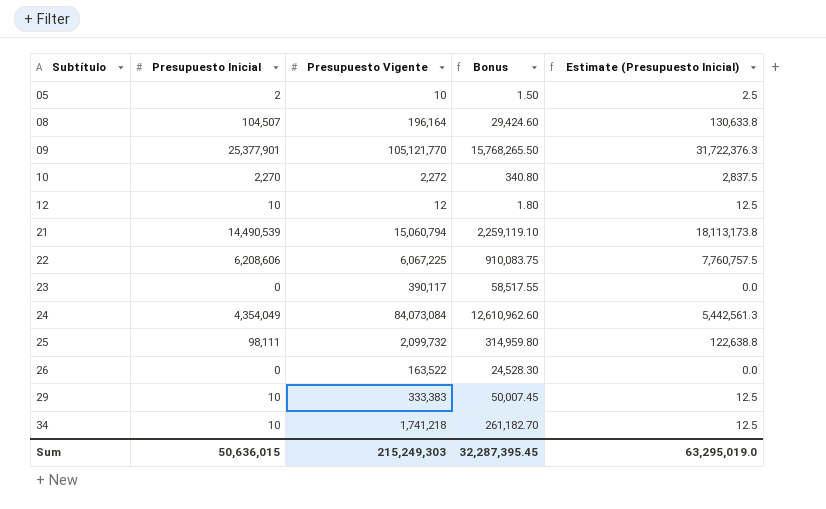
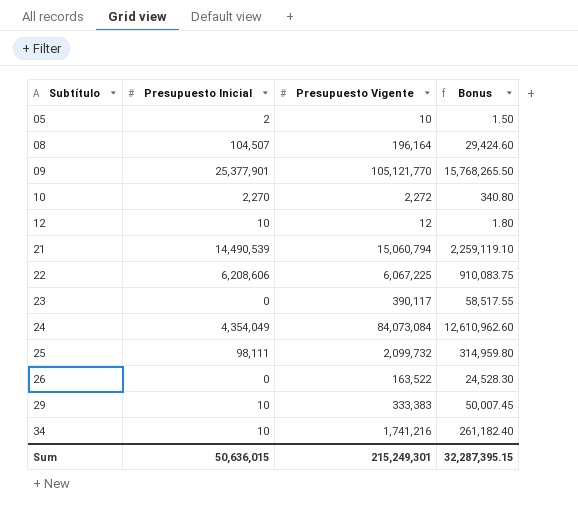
column Estimate (Presupuesto Inicial) | formula: [Presupuesto Inicial] * 1.25 -> none
34 | Presupuesto Vigente: 1,741,218 -> 1,741,216
34 | Bonus: 261,182.70 -> 261,182.40
Sum | Presupuesto Vigente: 215,249,303 -> 215,249,301
Sum | Bonus: 32,287,395.45 -> 32,287,395.15

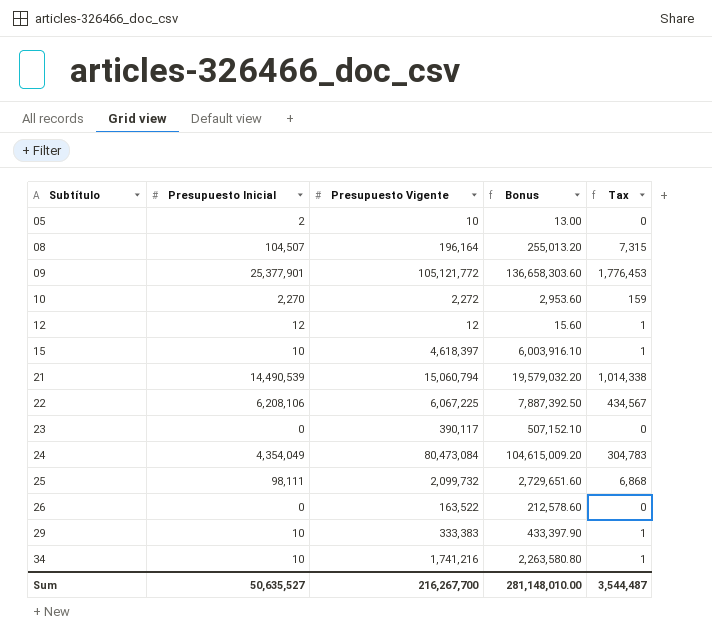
column Bonus | formula: [Presupuesto Vigente] * 0.15 -> [Presupuesto Vigente] * 1.3
column Tax | formula: none -> [Presupuesto Inicial] * 0.07
09 | Presupuesto Vigente: 105,121,770 -> 105,121,772
12 | Presupuesto Inicial: 10 -> 12
row 15: none -> 10 | 4,618,397 | 6,003,916.10 | 1
22 | Presupuesto Inicial: 6,208,606 -> 6,208,106
24 | Presupuesto Vigente: 84,073,084 -> 80,473,084
Sum | Presupuesto Inicial: 50,636,015 -> 50,635,527
Sum | Presupuesto Vigente: 215,249,301 -> 216,267,700
Sum | Bonus: 32,287,395.15 -> 281,148,010.00

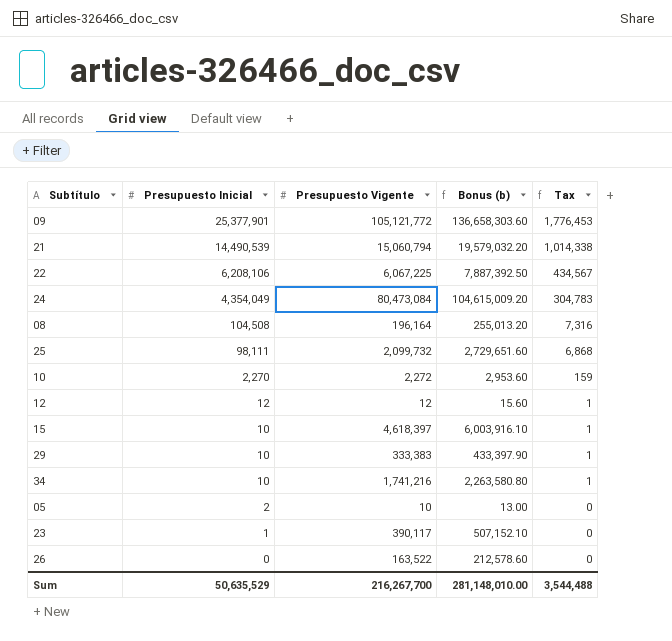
row order: Subtítulo ascending -> Presupuesto Inicial descending
column name: Bonus -> Bonus (b)
08 | Presupuesto Inicial: 104,507 -> 104,508
08 | Tax: 7,315 -> 7,316
23 | Presupuesto Inicial: 0 -> 1
Sum | Presupuesto Inicial: 50,635,527 -> 50,635,529
Sum | Tax: 3,544,487 -> 3,544,488

